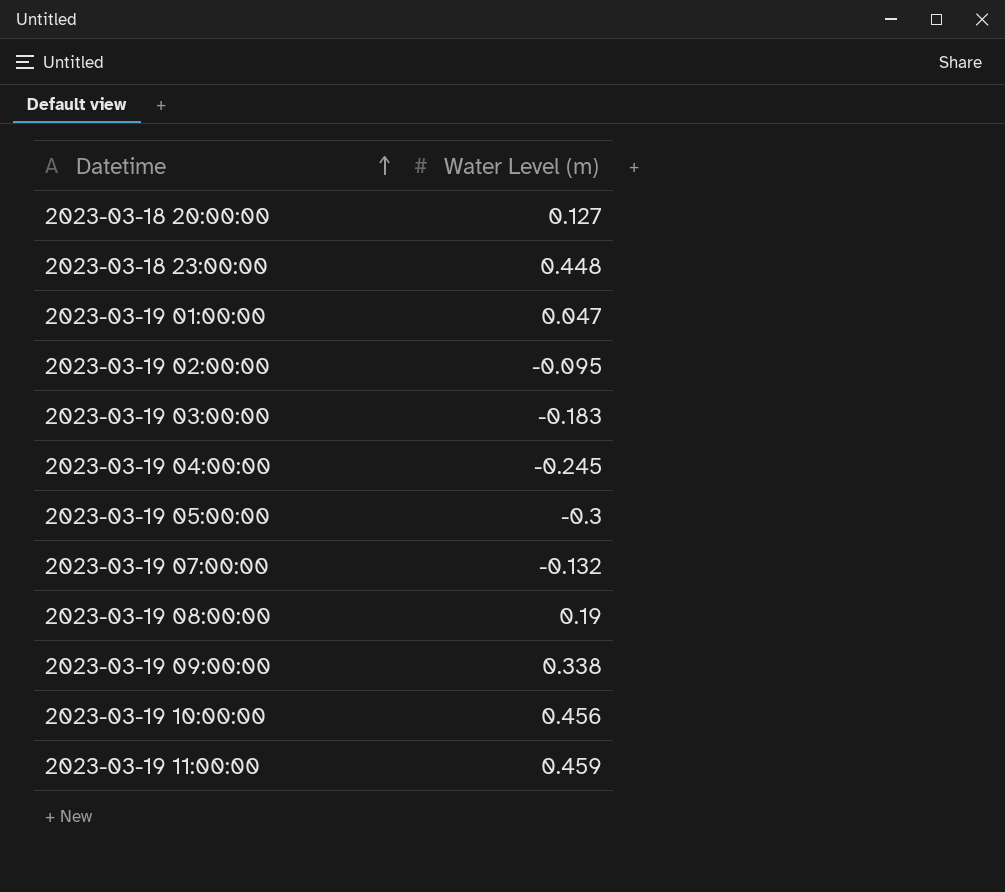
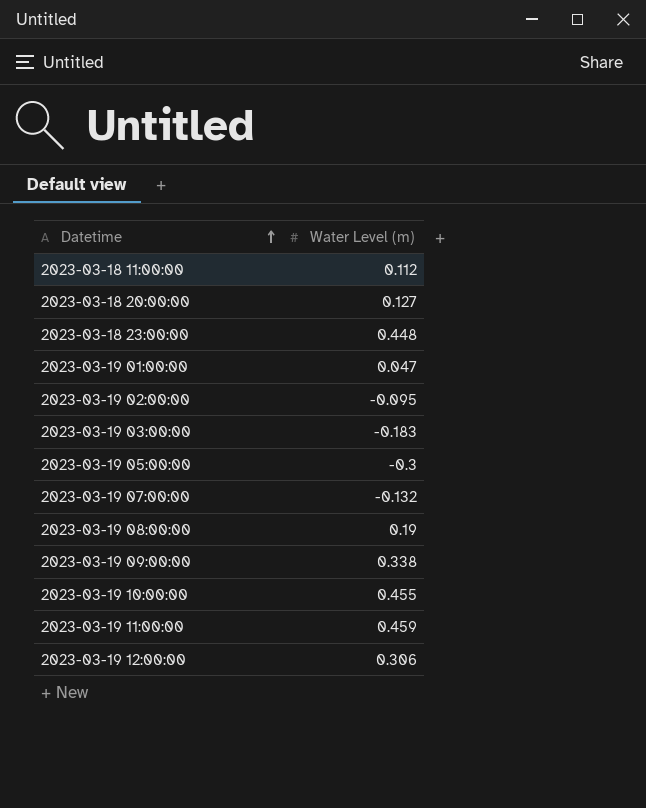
row 2023-03-19 04:00:00: -0.245 -> none
row 2023-03-18 11:00:00: none -> 0.112
2023-03-19 10:00:00 | Water Level (m): 0.456 -> 0.455
row 2023-03-19 12:00:00: none -> 0.306

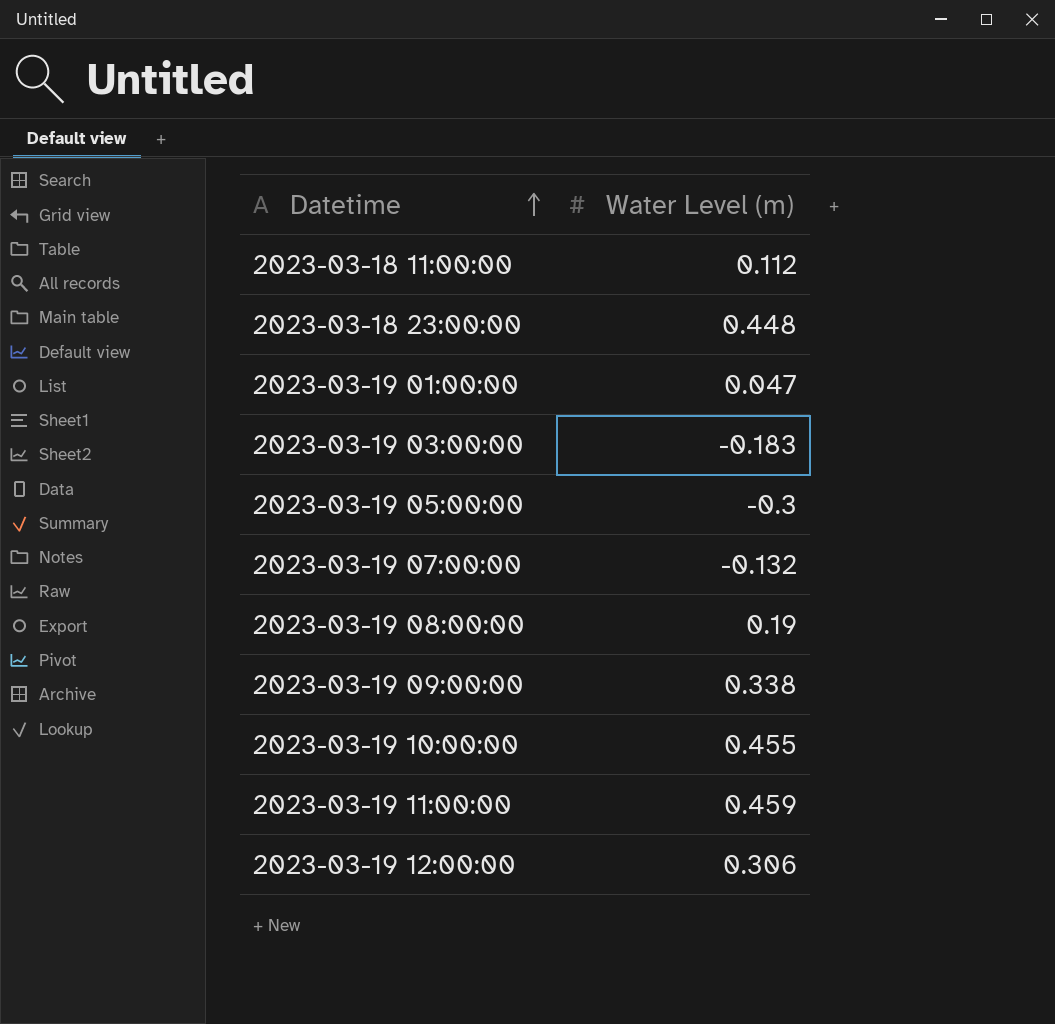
row 2023-03-18 20:00:00: 0.127 -> none
row 2023-03-19 02:00:00: -0.095 -> none

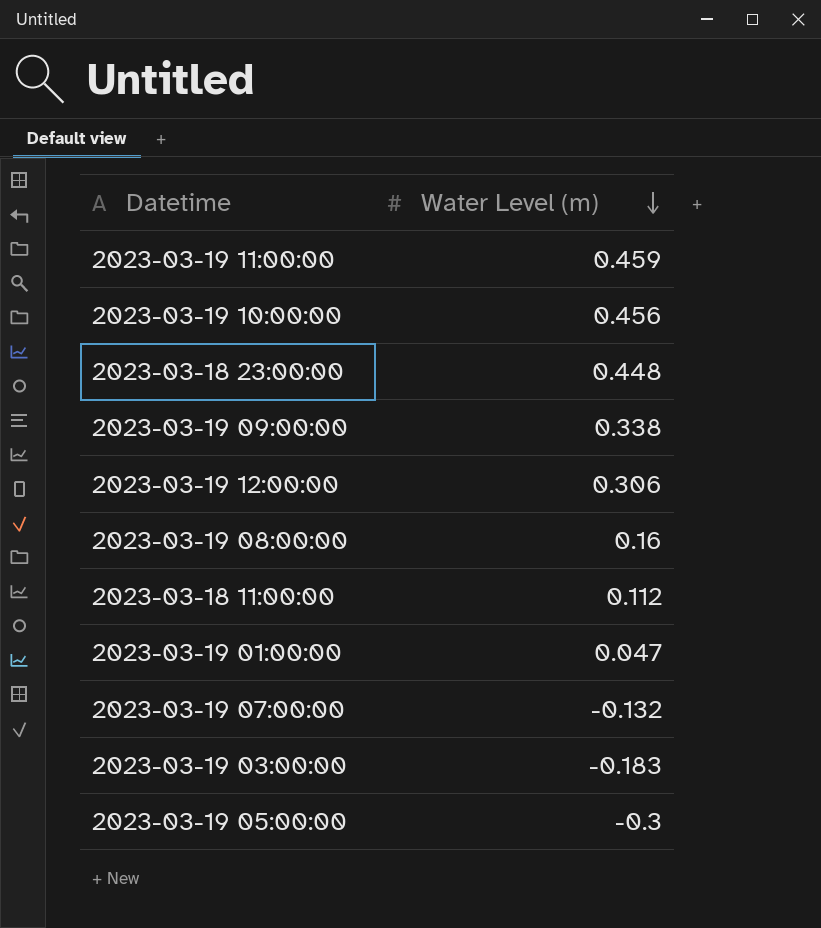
row order: Datetime ascending -> Water Level (m) descending
2023-03-19 10:00:00 | Water Level (m): 0.455 -> 0.456
2023-03-19 08:00:00 | Water Level (m): 0.19 -> 0.16

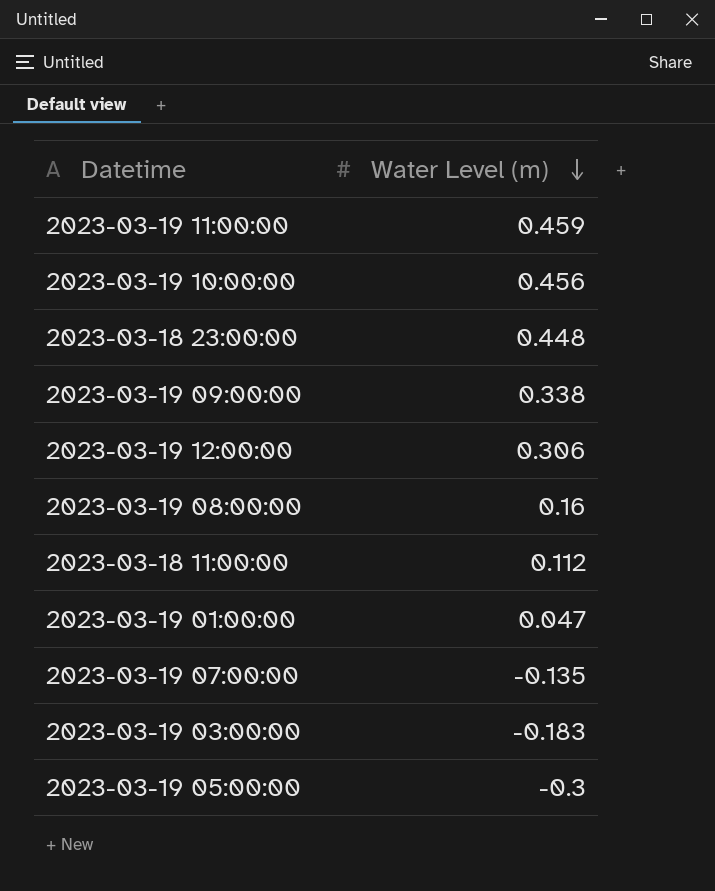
2023-03-19 07:00:00 | Water Level (m): -0.132 -> -0.135

